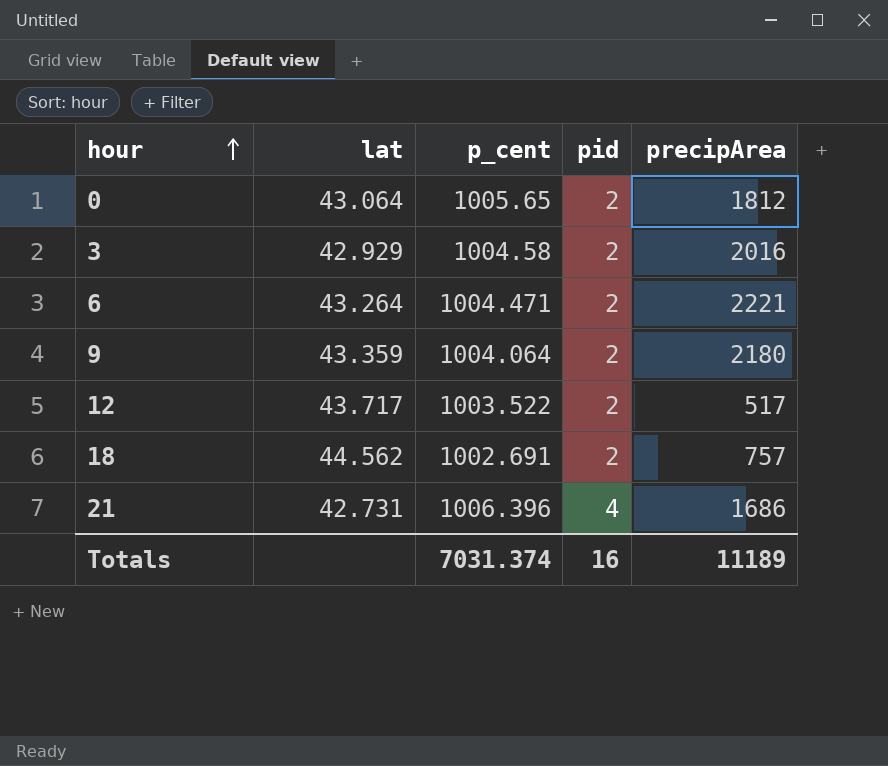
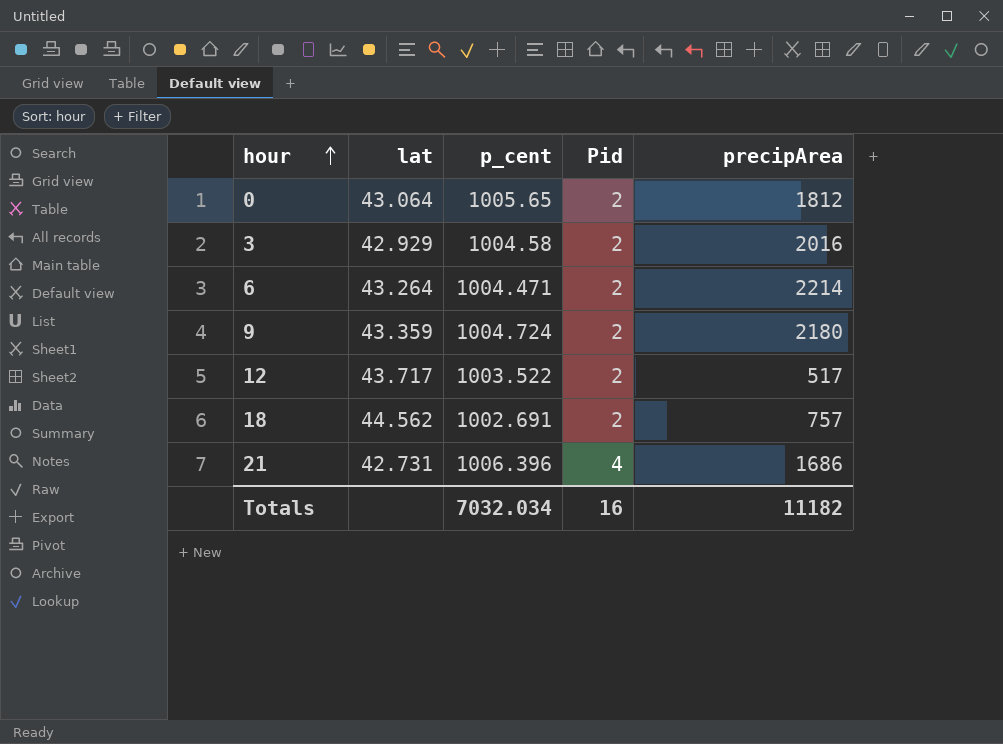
column name: pid -> Pid
6 | precipArea: 2221 -> 2214
9 | p_cent: 1004.064 -> 1004.724
Totals | p_cent: 7031.374 -> 7032.034
Totals | precipArea: 11189 -> 11182

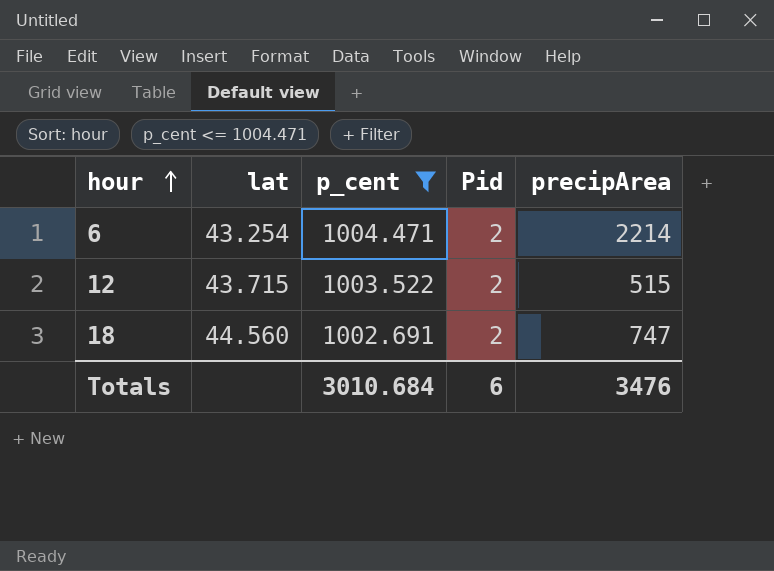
filter: none -> p_cent <= 1004.471
6 | lat: 43.264 -> 43.254
12 | lat: 43.717 -> 43.715
12 | precipArea: 517 -> 515
18 | lat: 44.562 -> 44.560
18 | precipArea: 757 -> 747
Totals | p_cent: 7032.034 -> 3010.684
Totals | Pid: 16 -> 6
Totals | precipArea: 11182 -> 3476

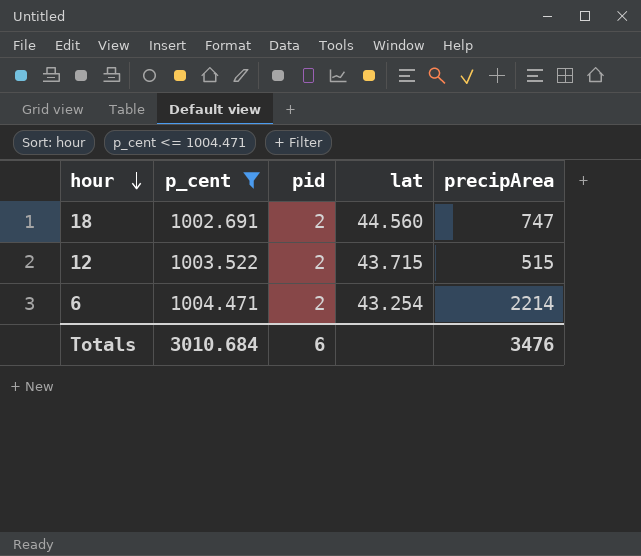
row order: hour ascending -> hour descending
column name: Pid -> pid
column lat | position: 2 -> 4

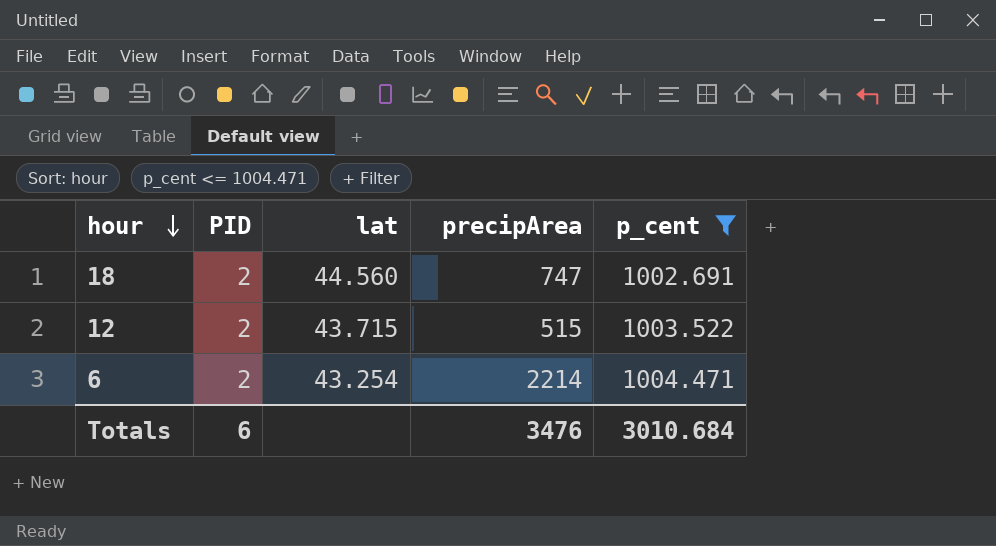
column name: pid -> PID
column p_cent | position: 2 -> 5

